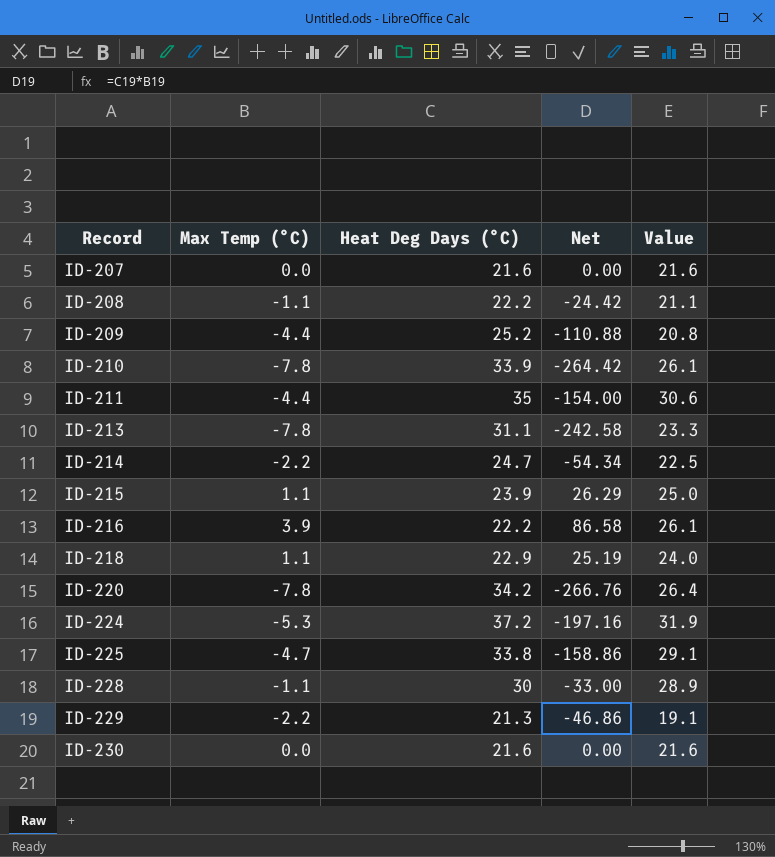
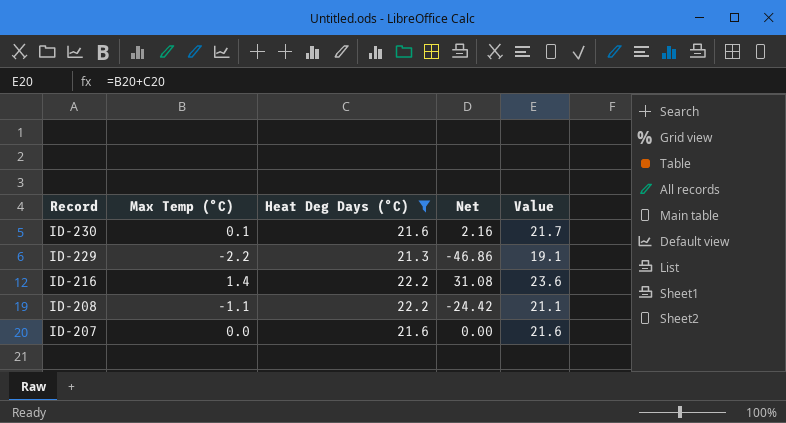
filter: none -> Heat Deg Days (°C) <= 22.2
row order: Record ascending -> Record descending
ID-230 | Max Temp (°C): 0.0 -> 0.1
ID-230 | Net: 0.00 -> 2.16
ID-230 | Value: 21.6 -> 21.7
ID-216 | Max Temp (°C): 3.9 -> 1.4
ID-216 | Net: 86.58 -> 31.08
ID-216 | Value: 26.1 -> 23.6

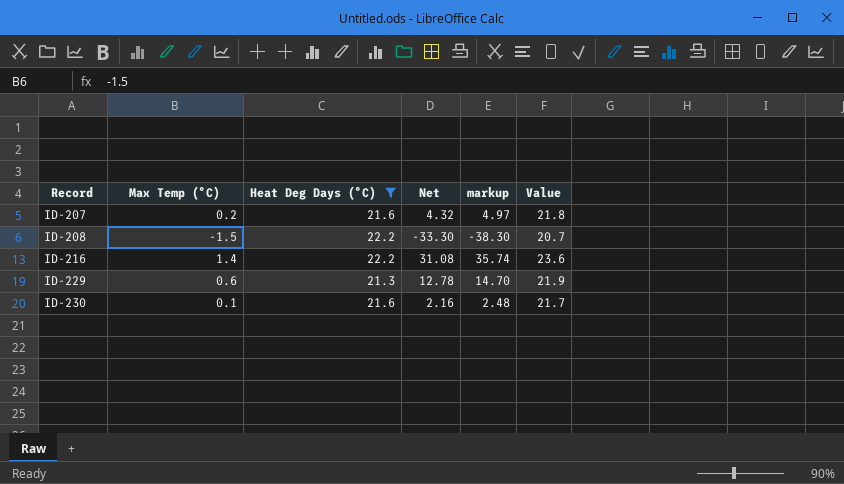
row order: Record descending -> Record ascending
column markup | formula: none -> [Net] * 1.15
ID-207 | Max Temp (°C): 0.0 -> 0.2
ID-207 | Net: 0.00 -> 4.32
ID-207 | Value: 21.6 -> 21.8
ID-208 | Max Temp (°C): -1.1 -> -1.5
ID-208 | Net: -24.42 -> -33.30
ID-208 | Value: 21.1 -> 20.7
ID-229 | Max Temp (°C): -2.2 -> 0.6
ID-229 | Net: -46.86 -> 12.78
ID-229 | Value: 19.1 -> 21.9

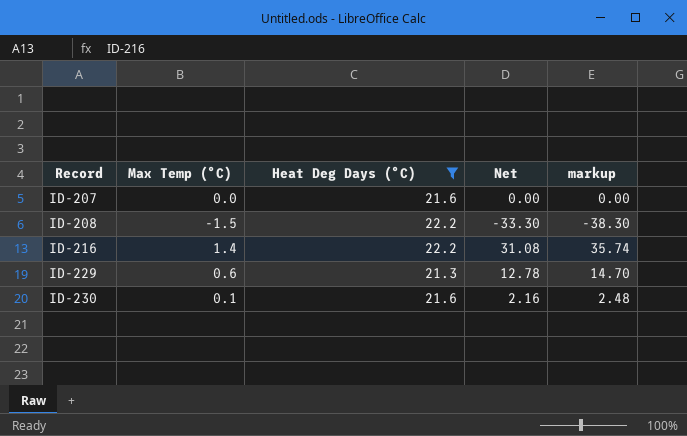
column Value | formula: [Max Temp (°C)] + [Heat Deg Days (°C)] -> none
ID-207 | Max Temp (°C): 0.2 -> 0.0
ID-207 | Net: 4.32 -> 0.00
ID-207 | markup: 4.97 -> 0.00

